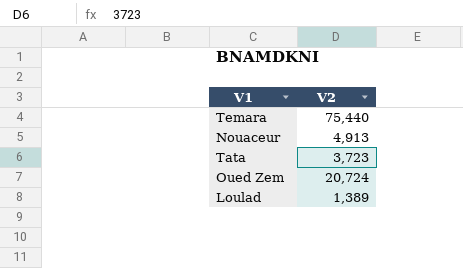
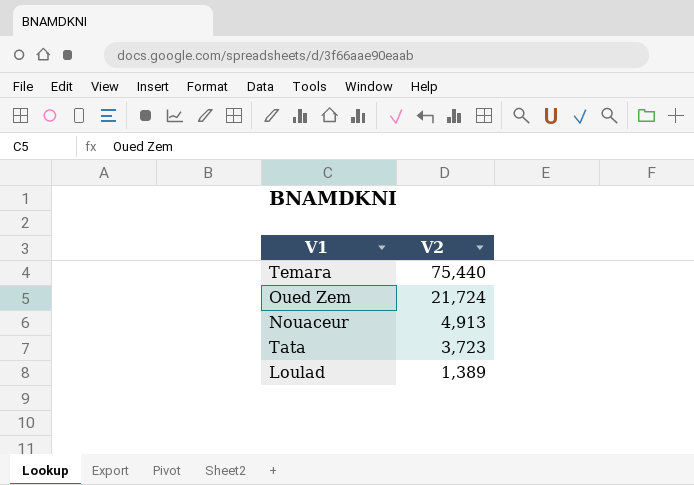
row order: none -> V2 descending
Oued Zem | V2: 20,724 -> 21,724

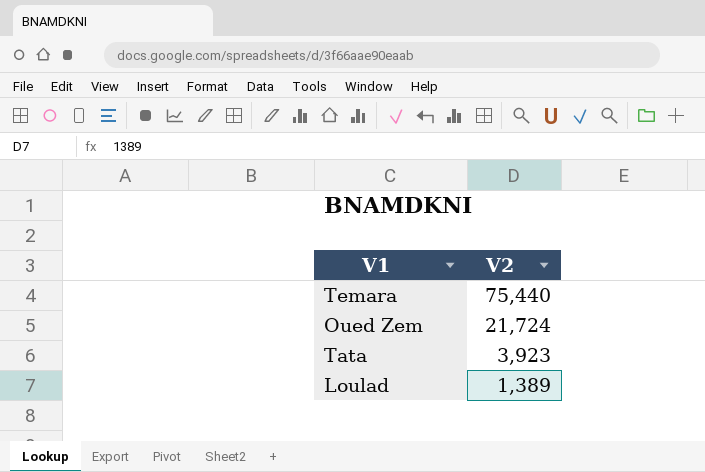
row Nouaceur: 4,913 -> none
Tata | V2: 3,723 -> 3,923

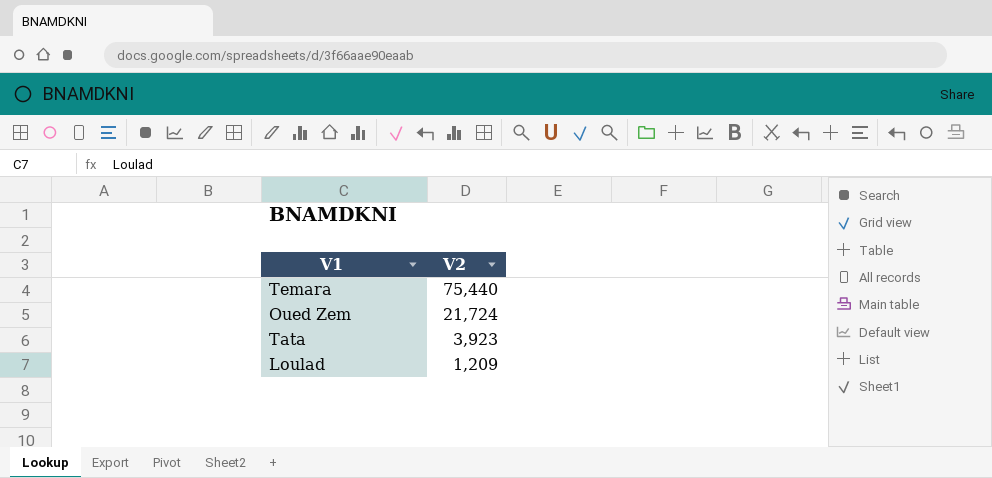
Loulad | V2: 1,389 -> 1,209

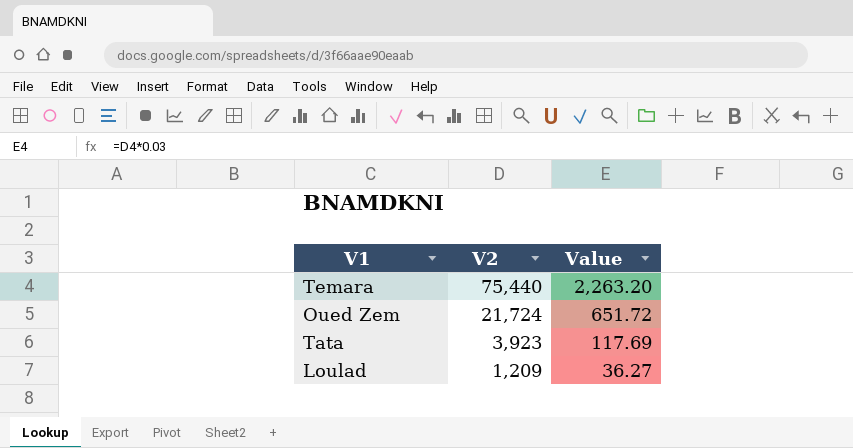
column Value | formula: none -> [V2] * 0.03

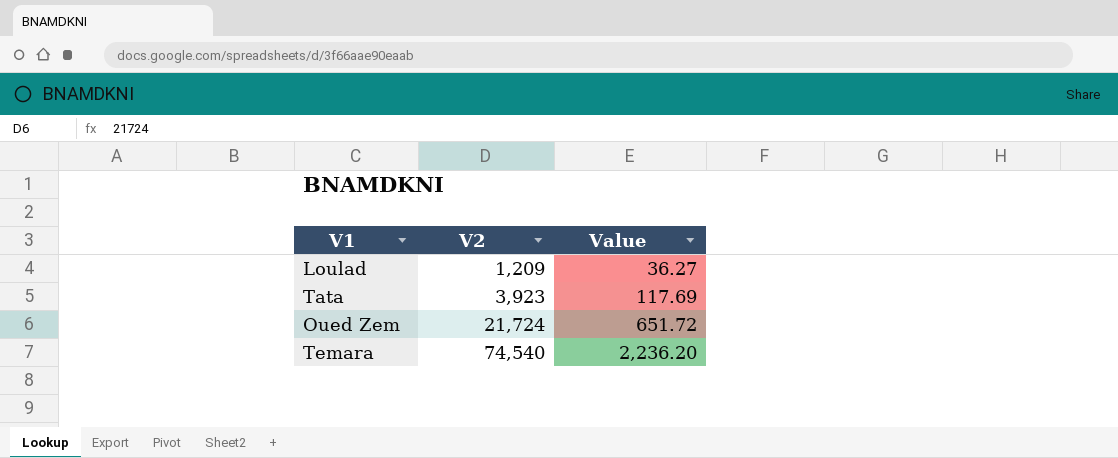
row order: V2 descending -> V2 ascending
Temara | V2: 75,440 -> 74,540
Temara | Value: 2,263.20 -> 2,236.20

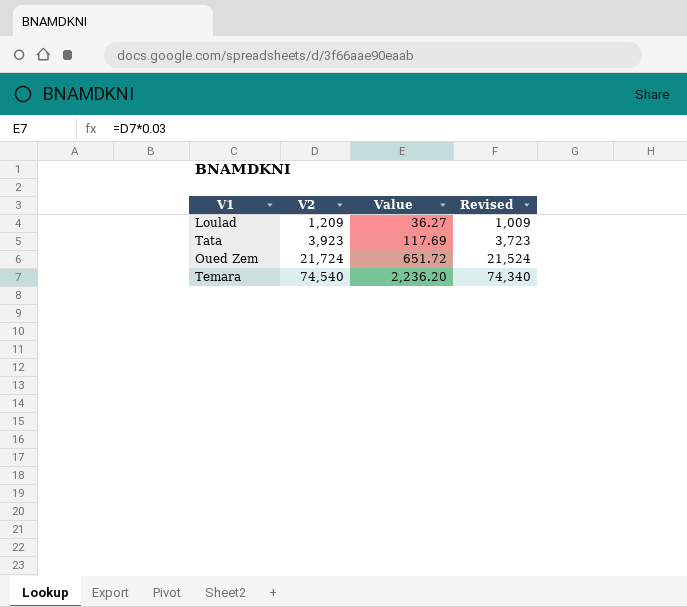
column Revised | formula: none -> [V2] - 200

